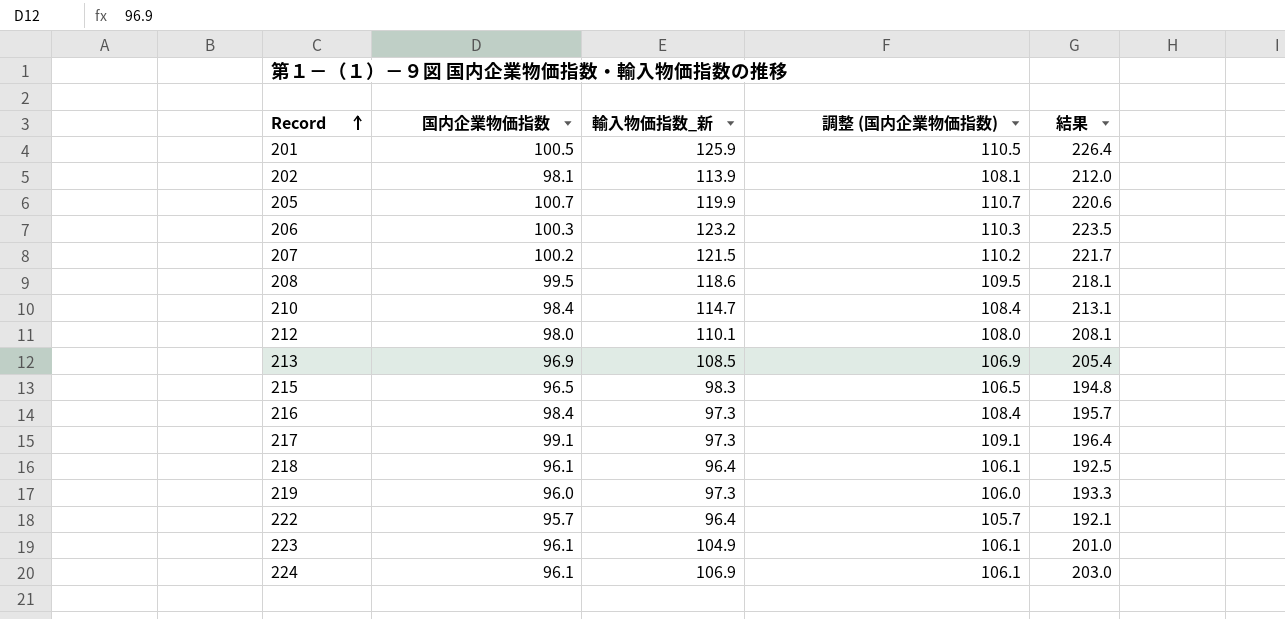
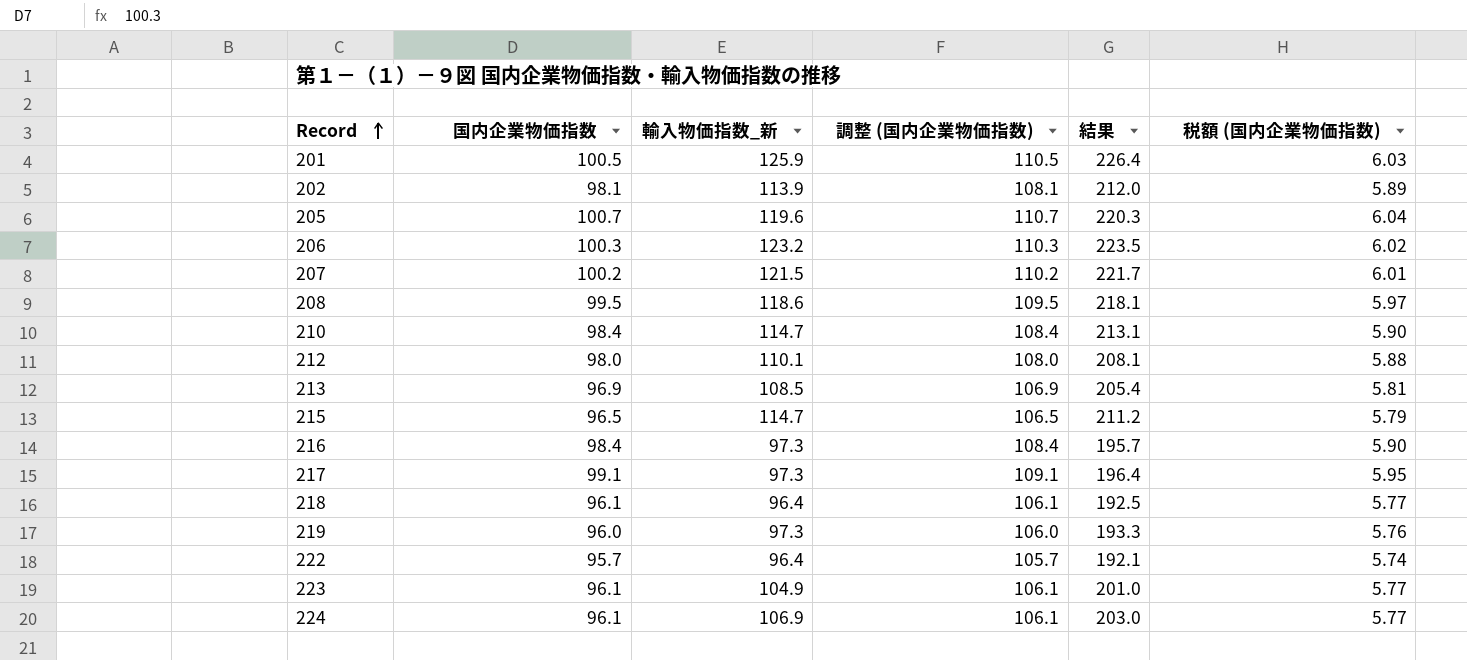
column 税額 (国内企業物価指数) | formula: none -> [国内企業物価指数] * 0.06
205 | 輸入物価指数_新: 119.9 -> 119.6
205 | 結果: 220.6 -> 220.3
215 | 輸入物価指数_新: 98.3 -> 114.7
215 | 結果: 194.8 -> 211.2

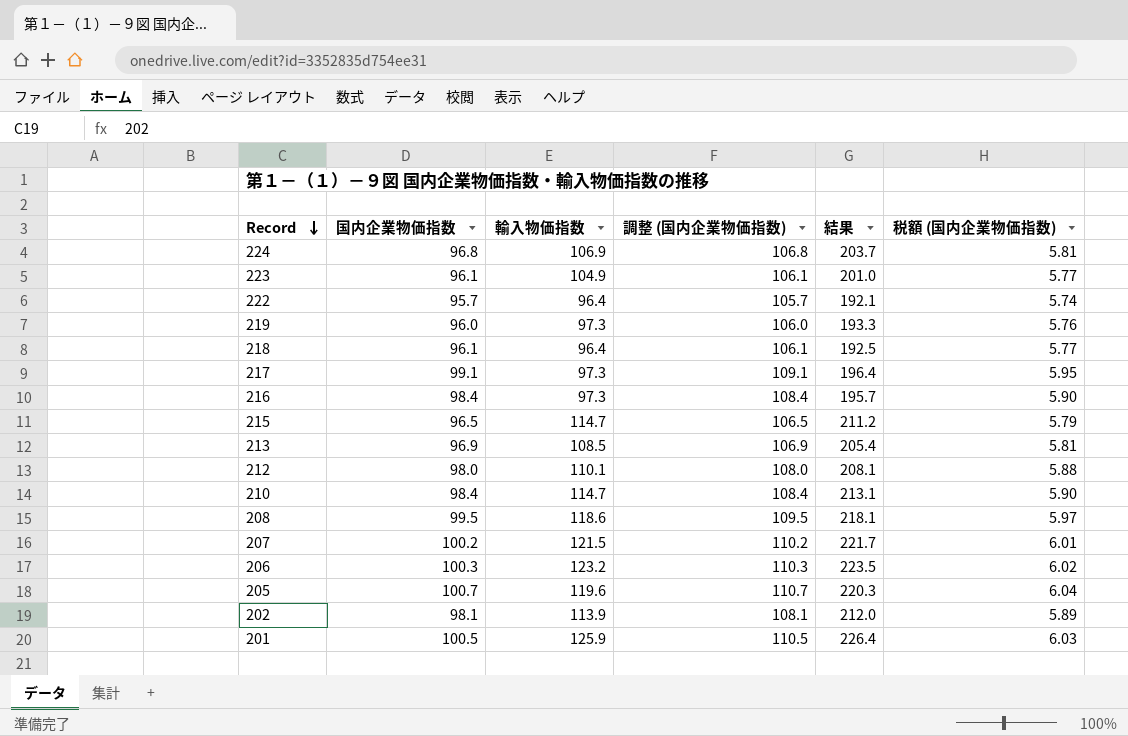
row order: Record ascending -> Record descending
column name: 輸入物価指数_新 -> 輸入物価指数
224 | 国内企業物価指数: 96.1 -> 96.8
224 | 調整 (国内企業物価指数): 106.1 -> 106.8
224 | 結果: 203.0 -> 203.7
224 | 税額 (国内企業物価指数): 5.77 -> 5.81

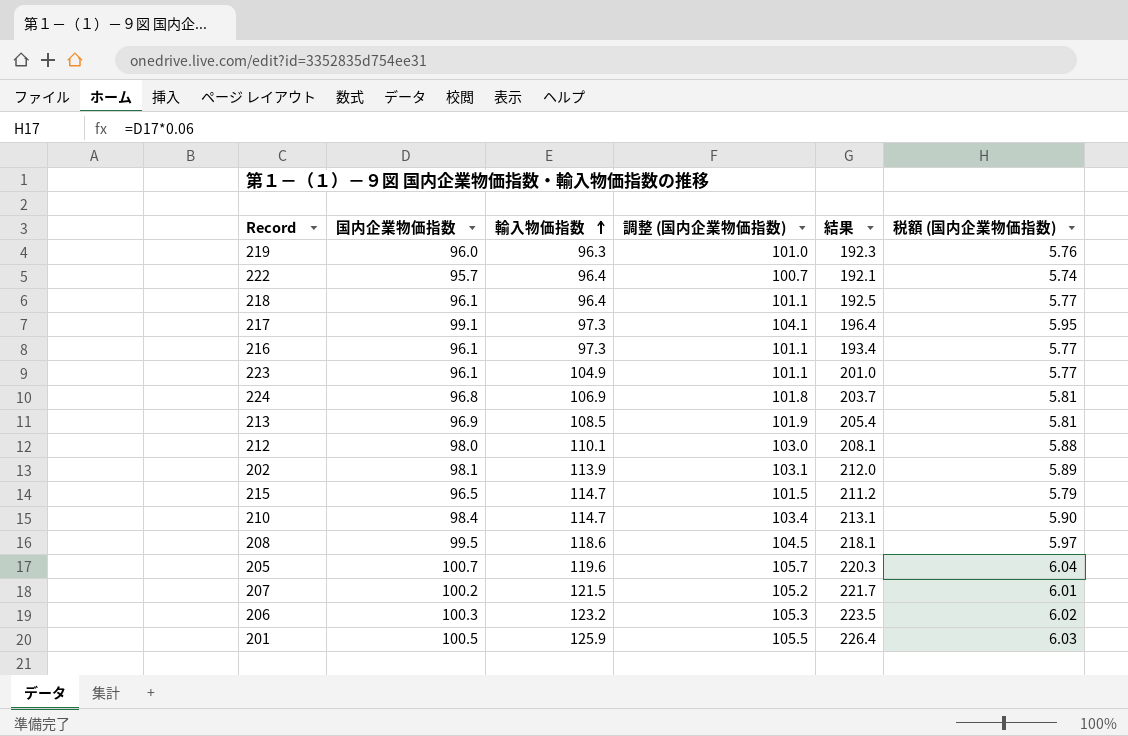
row order: Record descending -> 輸入物価指数 ascending
column 調整 (国内企業物価指数) | formula: [国内企業物価指数] + 10 -> [国内企業物価指数] + 5
219 | 輸入物価指数: 97.3 -> 96.3
219 | 結果: 193.3 -> 192.3
216 | 国内企業物価指数: 98.4 -> 96.1
216 | 結果: 195.7 -> 193.4
216 | 税額 (国内企業物価指数): 5.90 -> 5.77

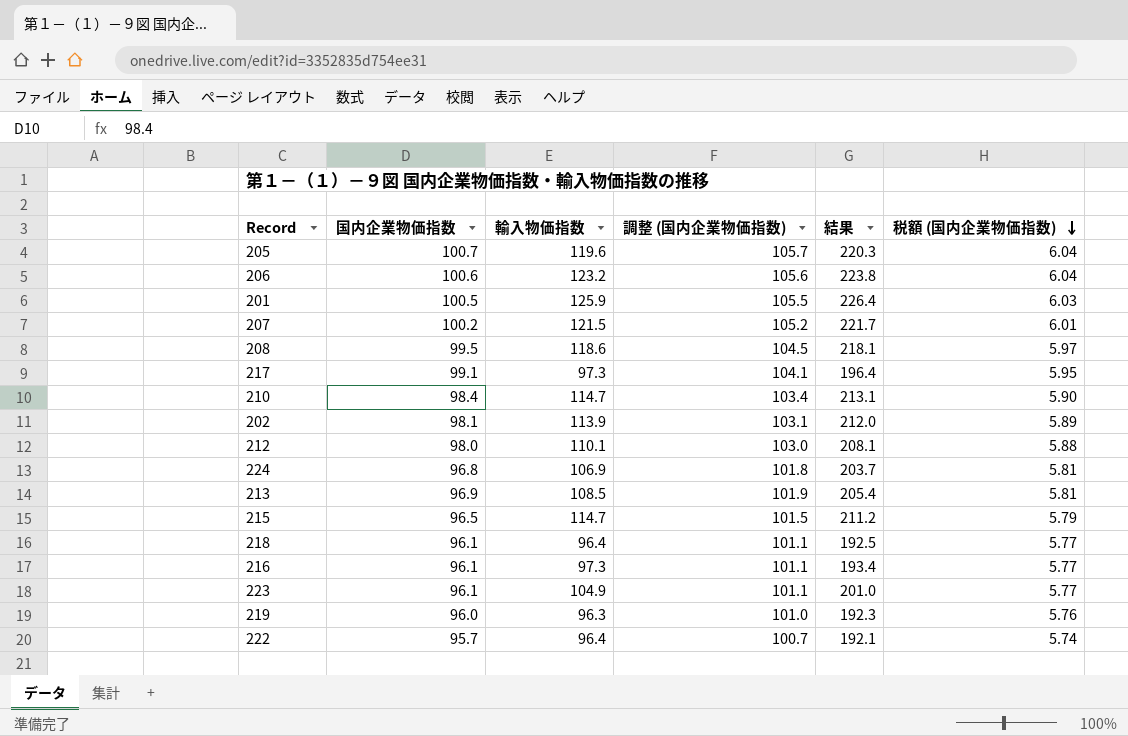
row order: 輸入物価指数 ascending -> 税額 (国内企業物価指数) descending
206 | 国内企業物価指数: 100.3 -> 100.6
206 | 調整 (国内企業物価指数): 105.3 -> 105.6
206 | 結果: 223.5 -> 223.8
206 | 税額 (国内企業物価指数): 6.02 -> 6.04

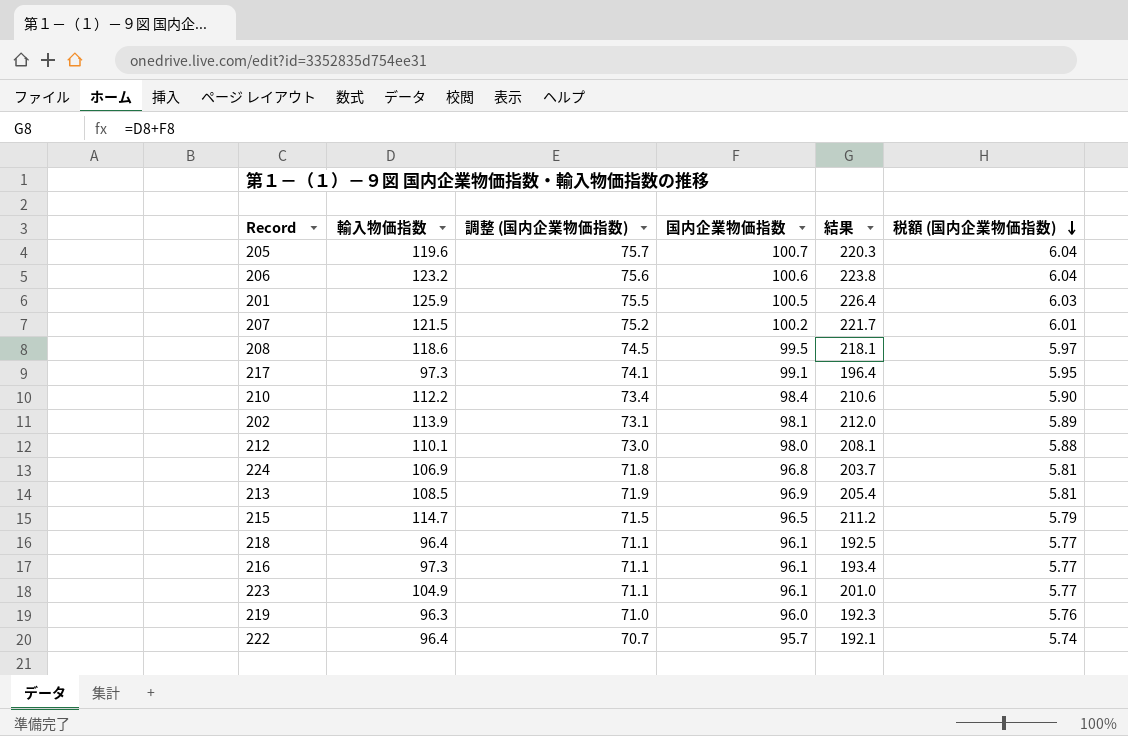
column 調整 (国内企業物価指数) | formula: [国内企業物価指数] + 5 -> [国内企業物価指数] - 25
column 国内企業物価指数 | position: 2 -> 4
210 | 輸入物価指数: 114.7 -> 112.2
210 | 結果: 213.1 -> 210.6

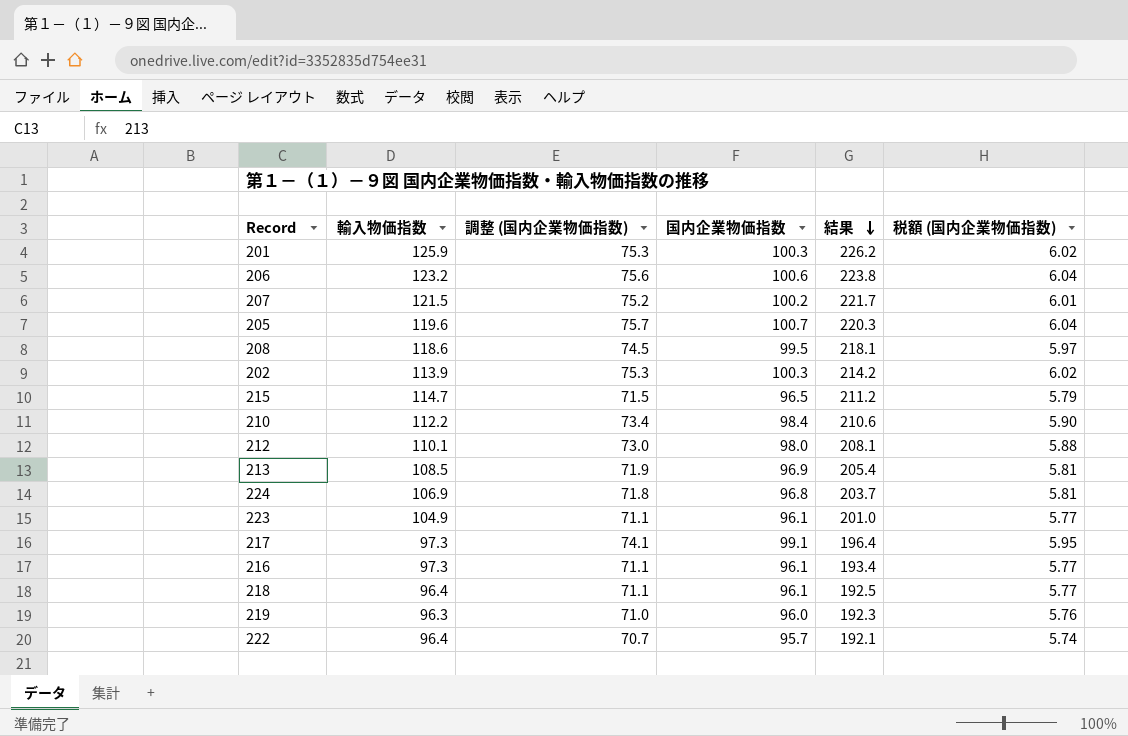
row order: 税額 (国内企業物価指数) descending -> 結果 descending
201 | 調整 (国内企業物価指数): 75.5 -> 75.3
201 | 国内企業物価指数: 100.5 -> 100.3
201 | 結果: 226.4 -> 226.2
201 | 税額 (国内企業物価指数): 6.03 -> 6.02
202 | 調整 (国内企業物価指数): 73.1 -> 75.3
202 | 国内企業物価指数: 98.1 -> 100.3
202 | 結果: 212.0 -> 214.2
202 | 税額 (国内企業物価指数): 5.89 -> 6.02

